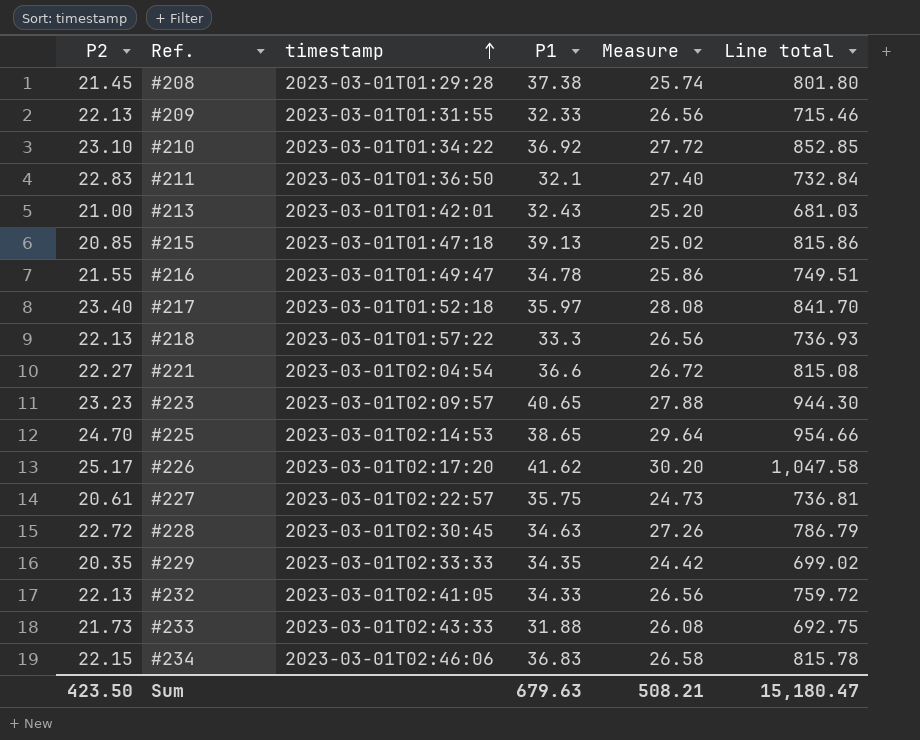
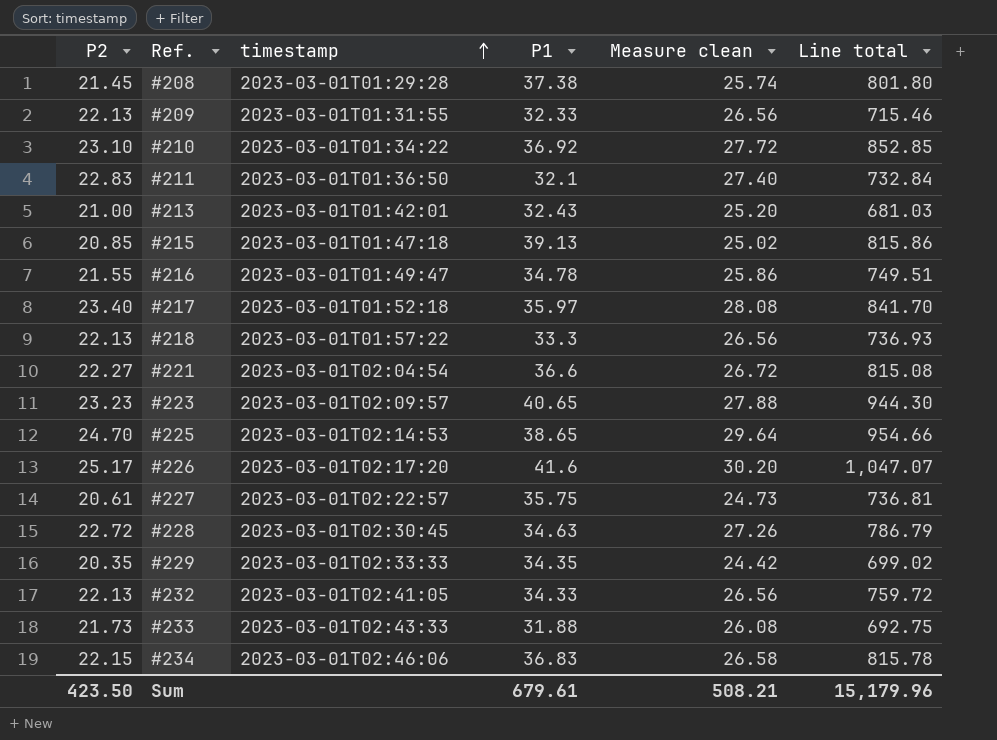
column name: Measure -> Measure clean
#226 | P1: 41.62 -> 41.6
#226 | Line total: 1,047.58 -> 1,047.07
Sum | P1: 679.63 -> 679.61
Sum | Line total: 15,180.47 -> 15,179.96

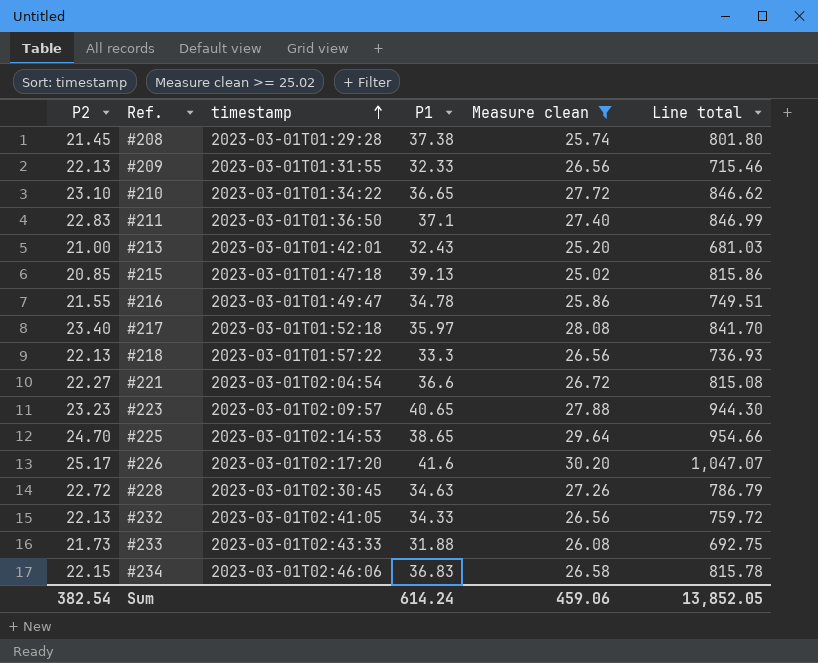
filter: none -> Measure clean >= 25.02
#210 | P1: 36.92 -> 36.65
#210 | Line total: 852.85 -> 846.62
#211 | P1: 32.1 -> 37.1
#211 | Line total: 732.84 -> 846.99
Sum | P2: 423.50 -> 382.54
Sum | P1: 679.61 -> 614.24
Sum | Measure clean: 508.21 -> 459.06
Sum | Line total: 15,179.96 -> 13,852.05

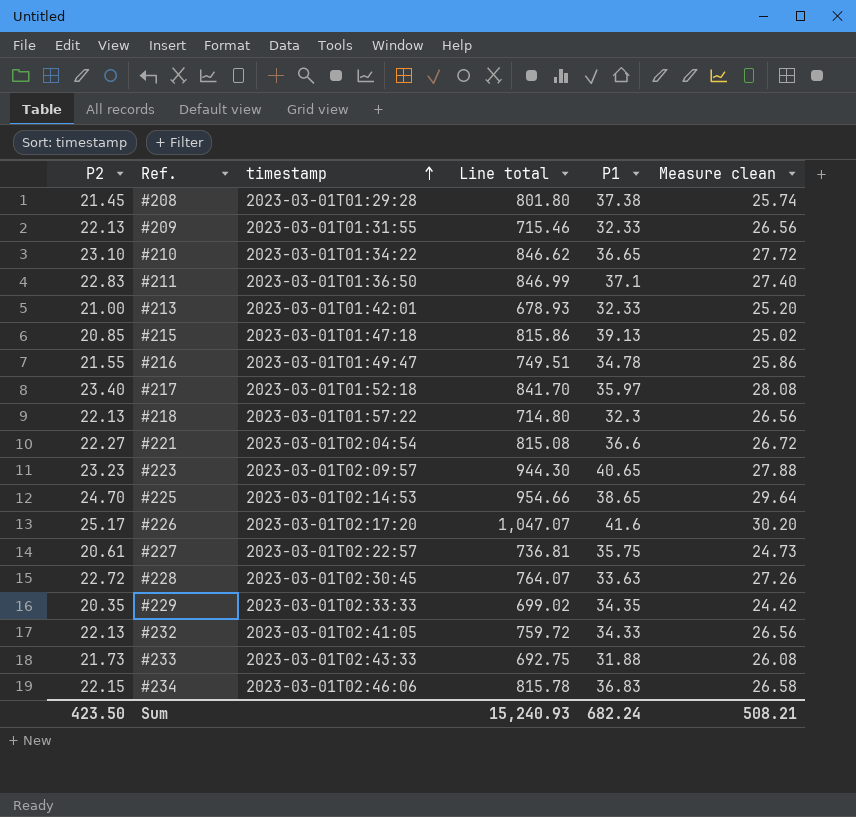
filter: Measure clean >= 25.02 -> none
column Line total | position: 6 -> 4
#213 | Line total: 681.03 -> 678.93
#213 | P1: 32.43 -> 32.33
#218 | Line total: 736.93 -> 714.80
#218 | P1: 33.3 -> 32.3
#228 | Line total: 786.79 -> 764.07
#228 | P1: 34.63 -> 33.63
Sum | P2: 382.54 -> 423.50
Sum | Line total: 13,852.05 -> 15,240.93
Sum | P1: 614.24 -> 682.24
Sum | Measure clean: 459.06 -> 508.21

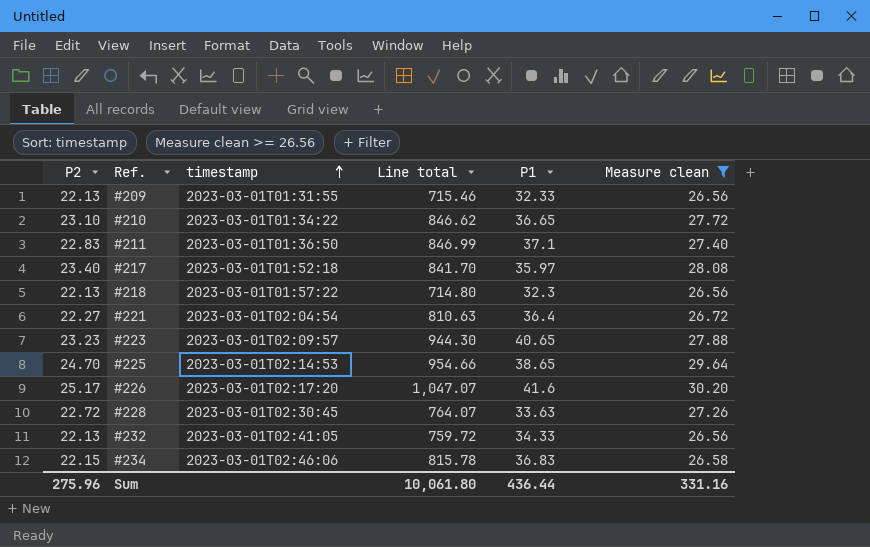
filter: none -> Measure clean >= 26.56
#221 | Line total: 815.08 -> 810.63
#221 | P1: 36.6 -> 36.4
Sum | P2: 423.50 -> 275.96
Sum | Line total: 15,240.93 -> 10,061.80
Sum | P1: 682.24 -> 436.44
Sum | Measure clean: 508.21 -> 331.16

